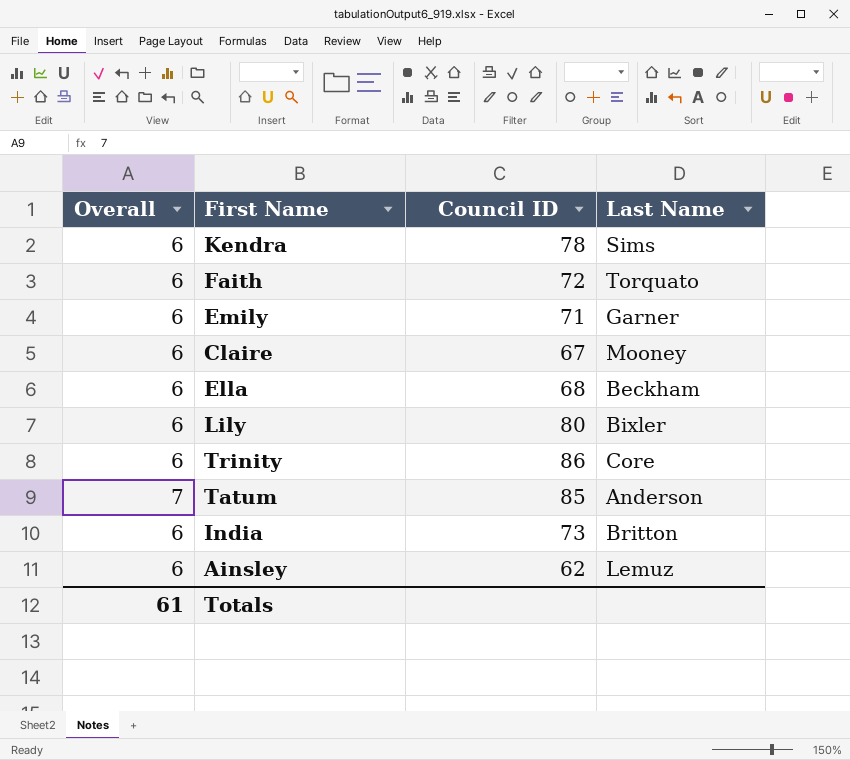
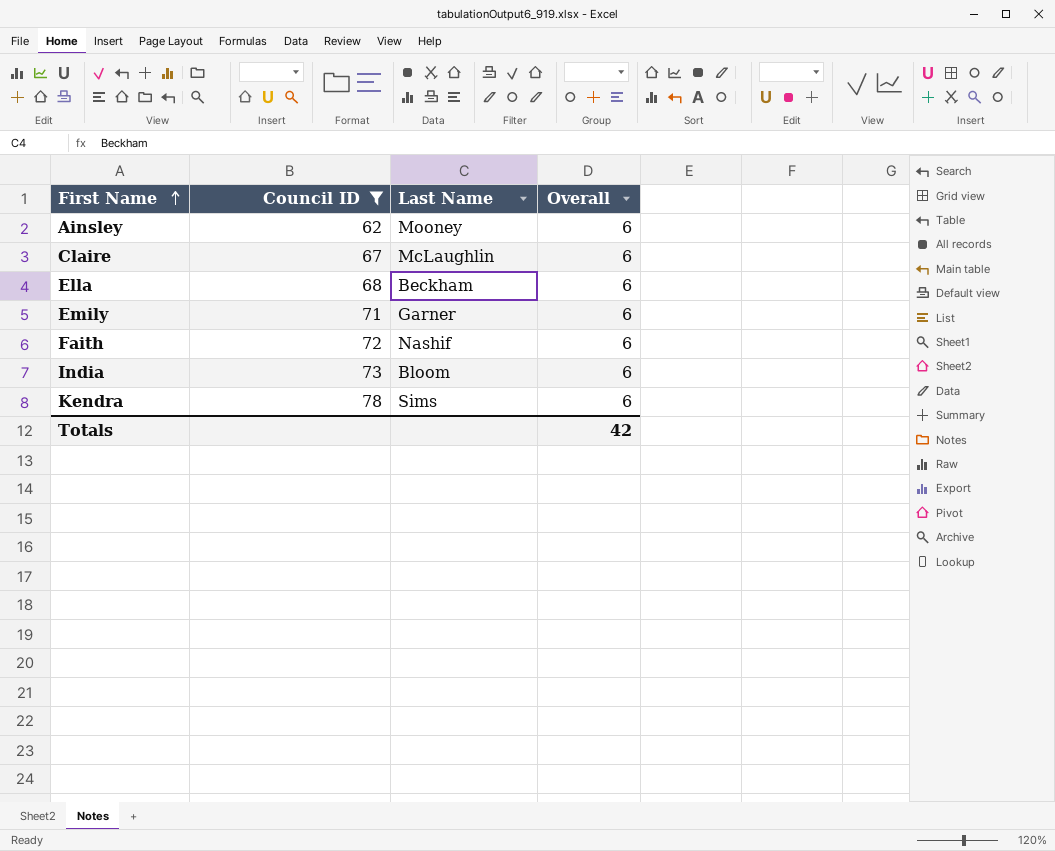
filter: none -> Council ID <= 78
row order: none -> First Name ascending
column Overall | position: 1 -> 4
Ainsley | Last Name: Lemuz -> Mooney
Claire | Last Name: Mooney -> McLaughlin
Faith | Last Name: Torquato -> Nashif
India | Last Name: Britton -> Bloom
Totals | Overall: 61 -> 42

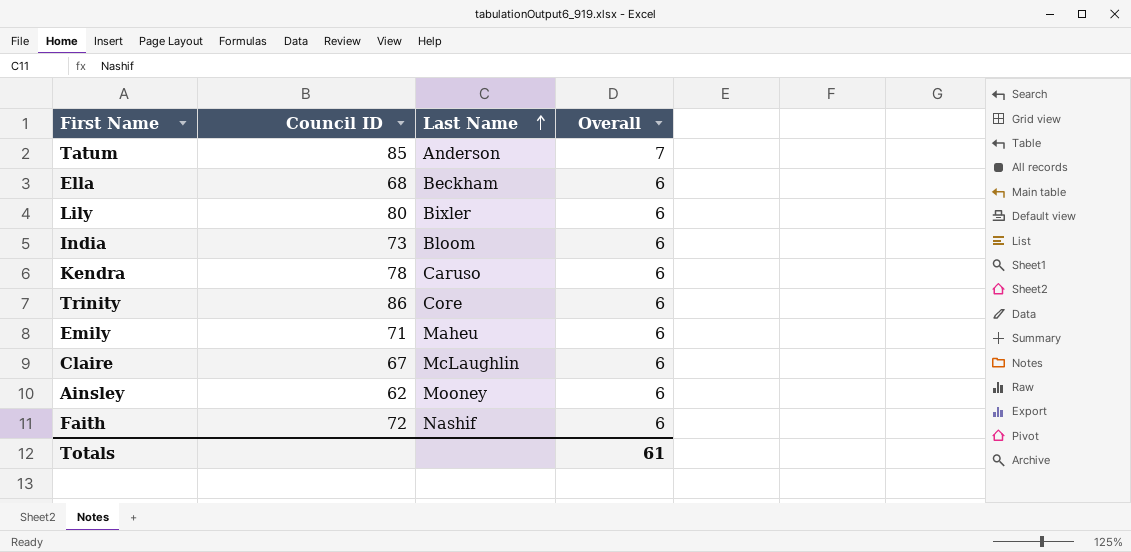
filter: Council ID <= 78 -> none
row order: First Name ascending -> Last Name ascending
Kendra | Last Name: Sims -> Caruso
Emily | Last Name: Garner -> Maheu
Totals | Overall: 42 -> 61

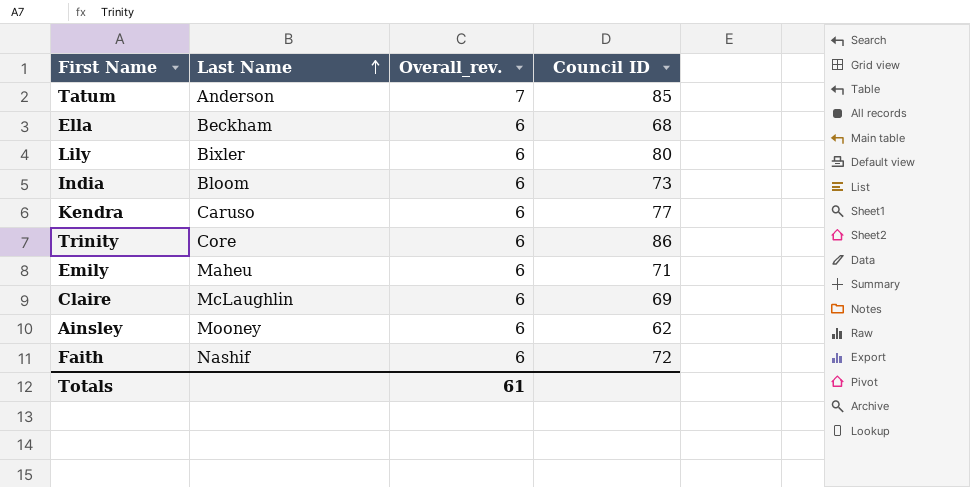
column name: Overall -> Overall_rev.
column Council ID | position: 2 -> 4
Kendra | Council ID: 78 -> 77
Claire | Council ID: 67 -> 69

